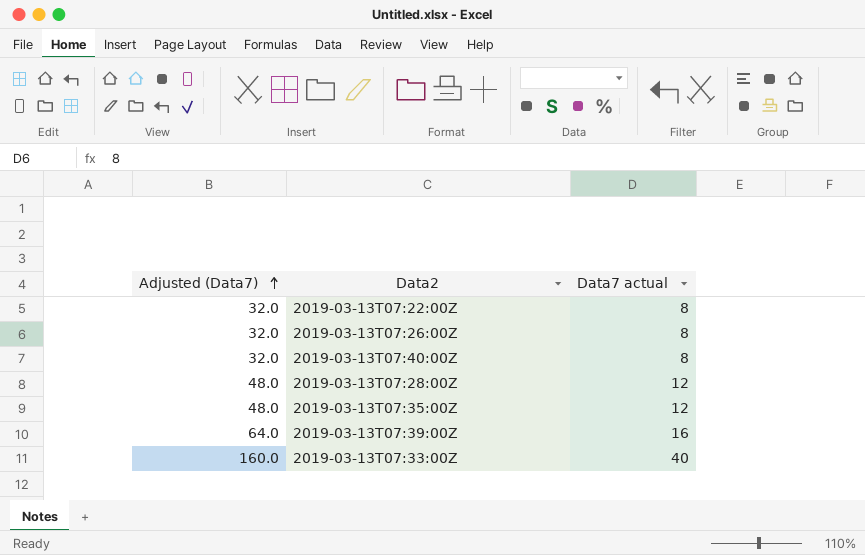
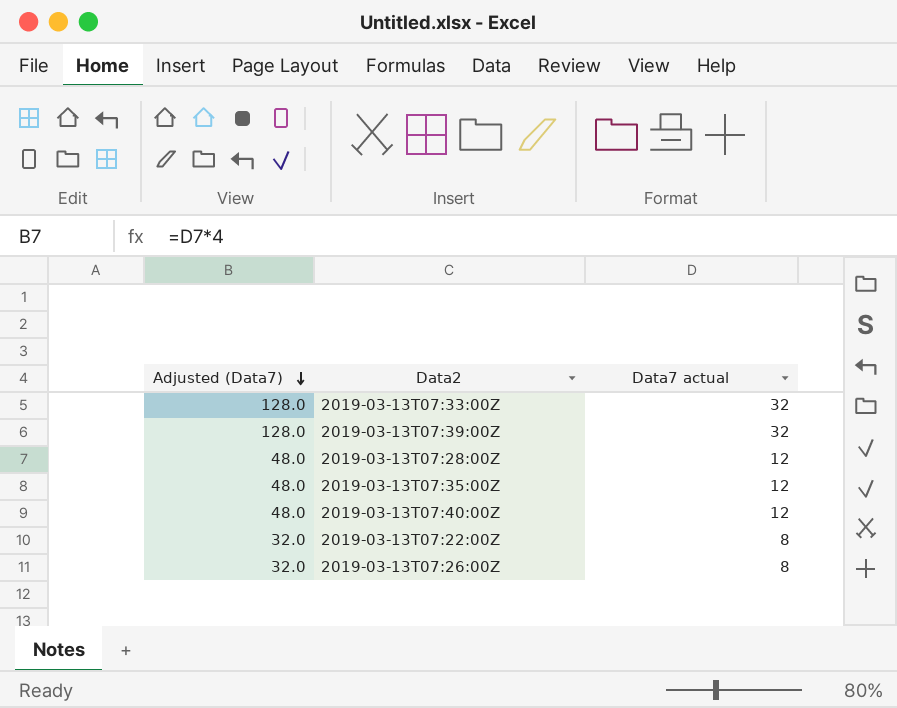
row order: Adjusted (Data7) ascending -> Adjusted (Data7) descending
2019-03-13T07:33:00Z | Adjusted (Data7): 160.0 -> 128.0
2019-03-13T07:33:00Z | Data7 actual: 40 -> 32
2019-03-13T07:39:00Z | Adjusted (Data7): 64.0 -> 128.0
2019-03-13T07:39:00Z | Data7 actual: 16 -> 32
2019-03-13T07:40:00Z | Adjusted (Data7): 32.0 -> 48.0
2019-03-13T07:40:00Z | Data7 actual: 8 -> 12

